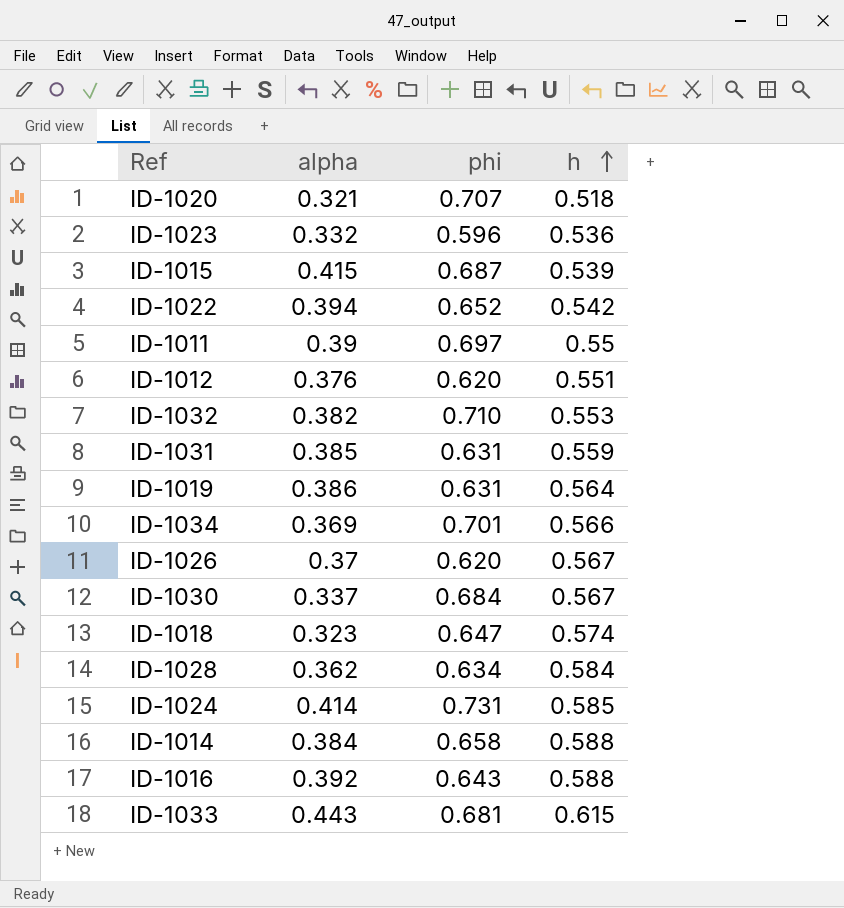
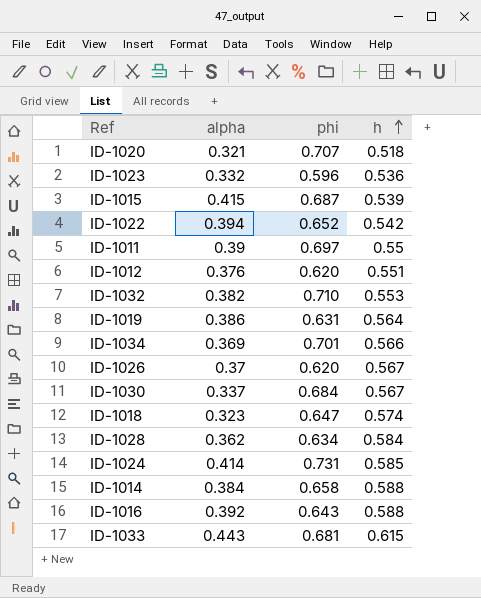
row ID-1031: 0.385 | 0.631 | 0.559 -> none

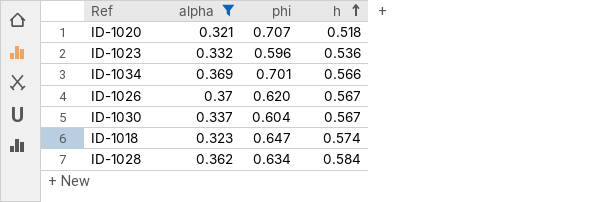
filter: none -> alpha <= 0.37
ID-1030 | phi: 0.684 -> 0.604

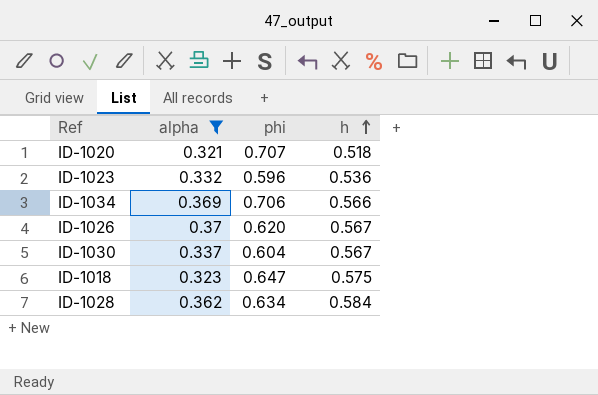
ID-1034 | phi: 0.701 -> 0.706
ID-1018 | h: 0.574 -> 0.575

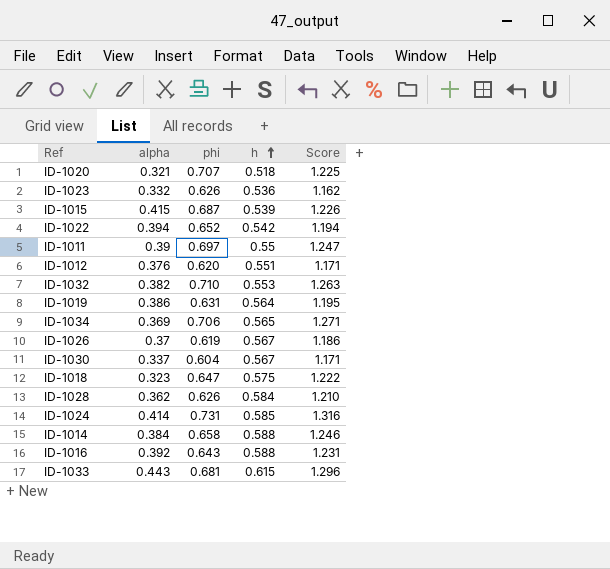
filter: alpha <= 0.37 -> none
column Score | formula: none -> [phi] + [h]
ID-1023 | phi: 0.596 -> 0.626
ID-1034 | h: 0.566 -> 0.565
ID-1026 | phi: 0.620 -> 0.619
ID-1028 | phi: 0.634 -> 0.626

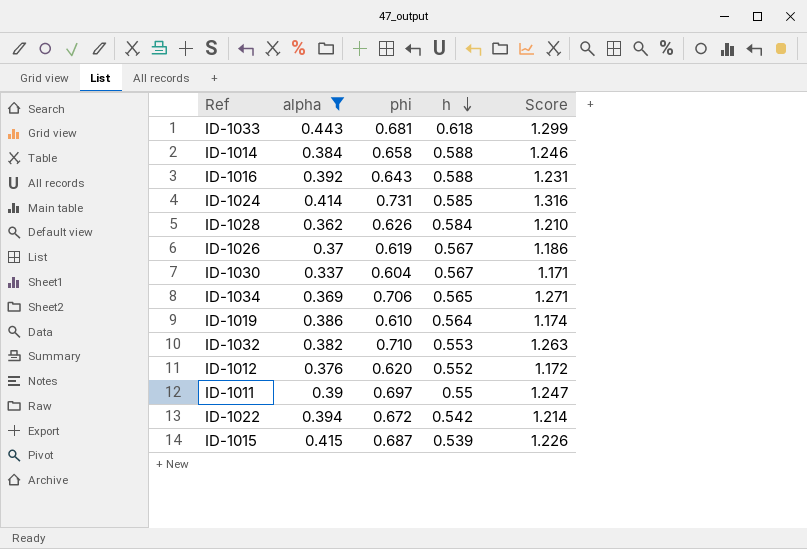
filter: none -> alpha >= 0.337
row order: h ascending -> h descending
ID-1033 | h: 0.615 -> 0.618
ID-1033 | Score: 1.296 -> 1.299
ID-1019 | phi: 0.631 -> 0.610
ID-1019 | Score: 1.195 -> 1.174
ID-1012 | h: 0.551 -> 0.552
ID-1012 | Score: 1.171 -> 1.172
ID-1022 | phi: 0.652 -> 0.672
ID-1022 | Score: 1.194 -> 1.214

